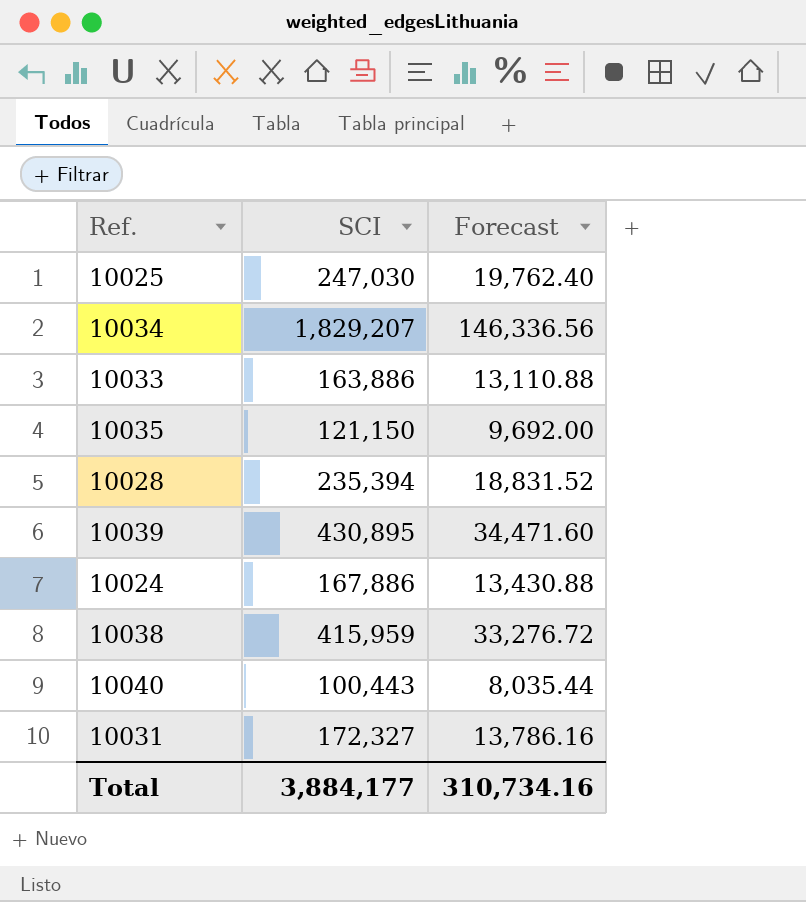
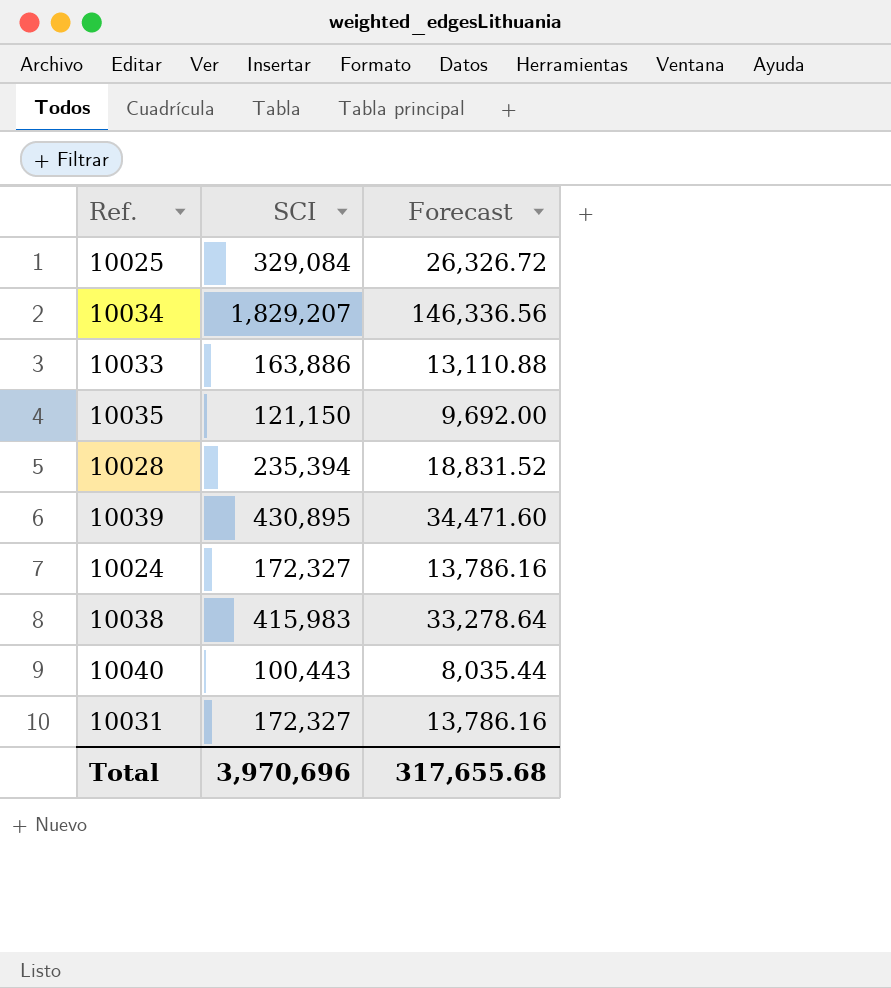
10025 | SCI: 247,030 -> 329,084
10025 | Forecast: 19,762.40 -> 26,326.72
10024 | SCI: 167,886 -> 172,327
10024 | Forecast: 13,430.88 -> 13,786.16
10038 | SCI: 415,959 -> 415,983
10038 | Forecast: 33,276.72 -> 33,278.64
Total | SCI: 3,884,177 -> 3,970,696
Total | Forecast: 310,734.16 -> 317,655.68

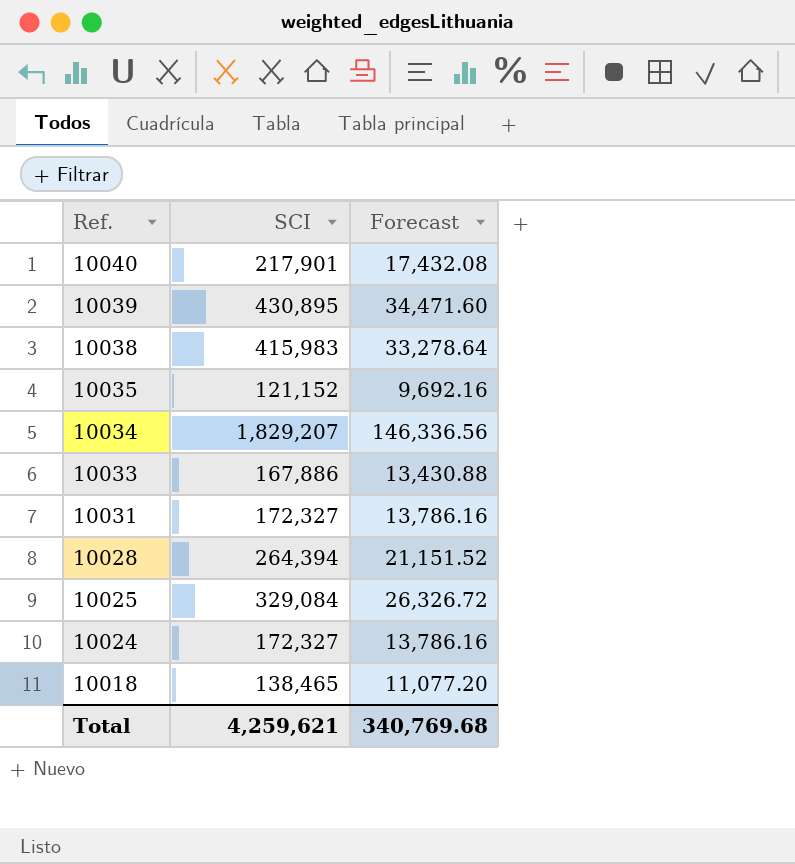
row order: none -> Ref. descending
10040 | SCI: 100,443 -> 217,901
10040 | Forecast: 8,035.44 -> 17,432.08
10035 | SCI: 121,150 -> 121,152
10035 | Forecast: 9,692.00 -> 9,692.16
10033 | SCI: 163,886 -> 167,886
10033 | Forecast: 13,110.88 -> 13,430.88
10028 | SCI: 235,394 -> 264,394
10028 | Forecast: 18,831.52 -> 21,151.52
row 10018: none -> 138,465 | 11,077.20
Total | SCI: 3,970,696 -> 4,259,621
Total | Forecast: 317,655.68 -> 340,769.68

